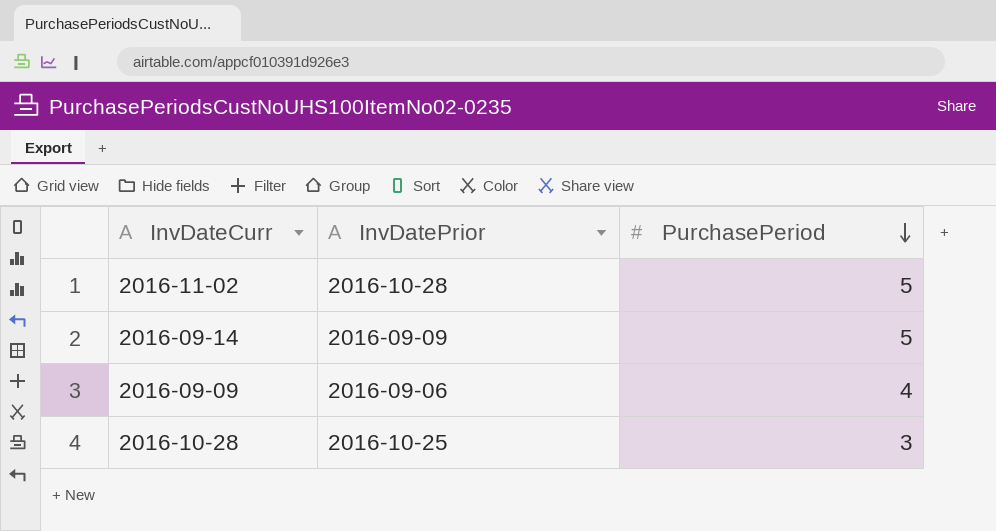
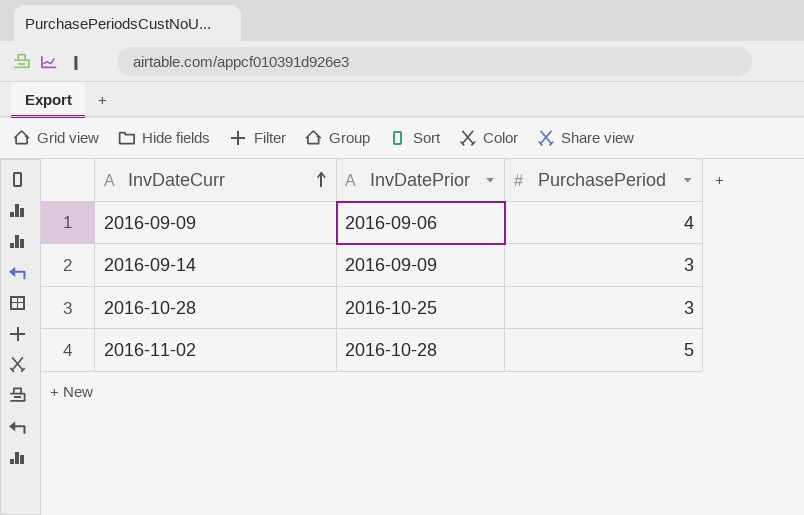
row order: PurchasePeriod descending -> InvDateCurr ascending
2016-09-14 | PurchasePeriod: 5 -> 3

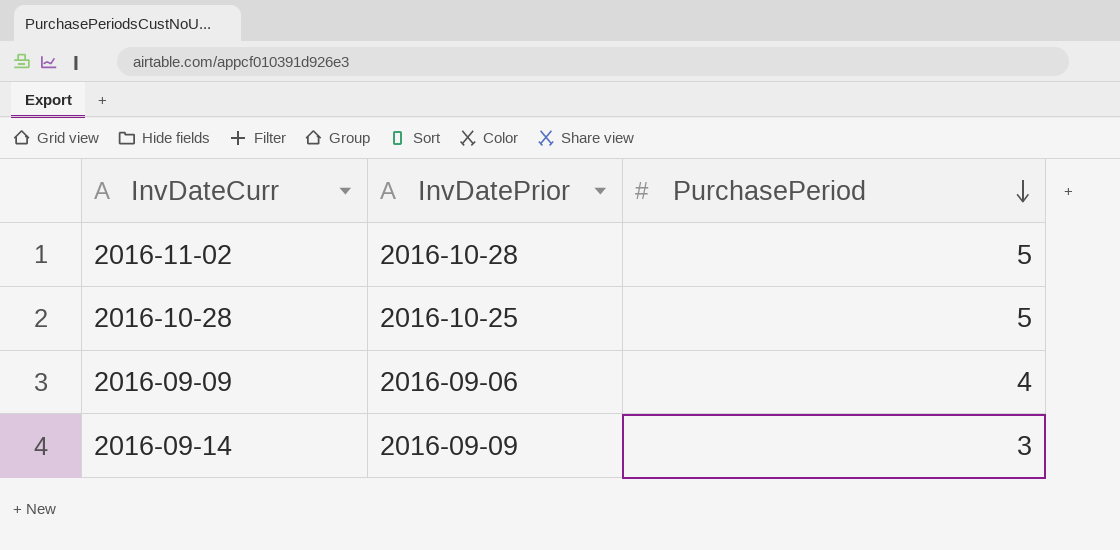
row order: InvDateCurr ascending -> PurchasePeriod descending
2016-10-28 | PurchasePeriod: 3 -> 5

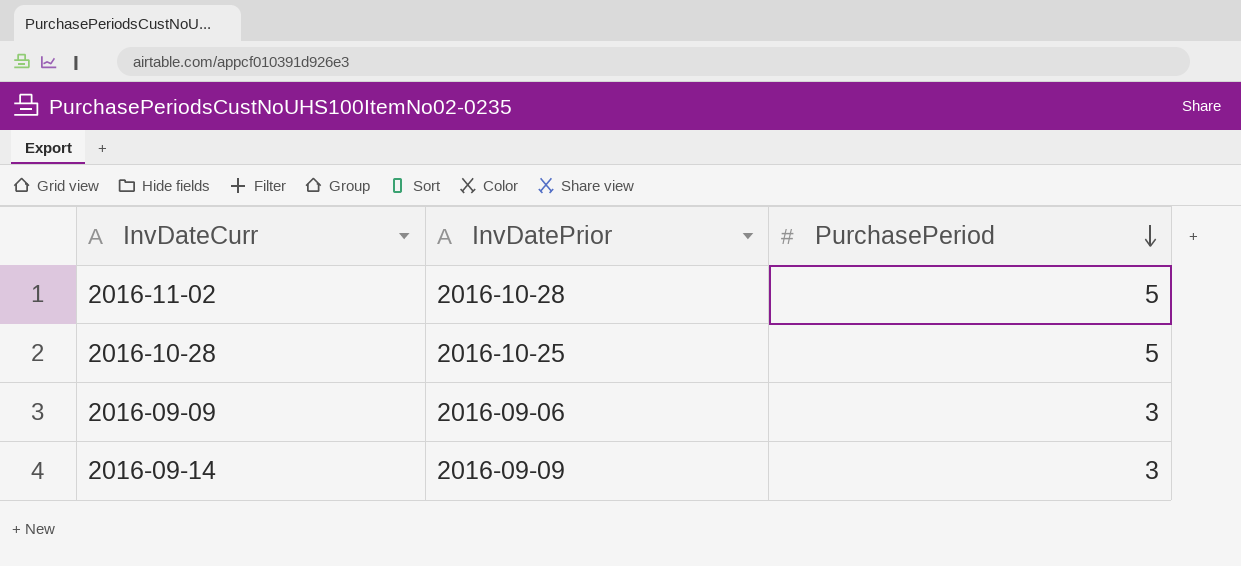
2016-09-09 | PurchasePeriod: 4 -> 3

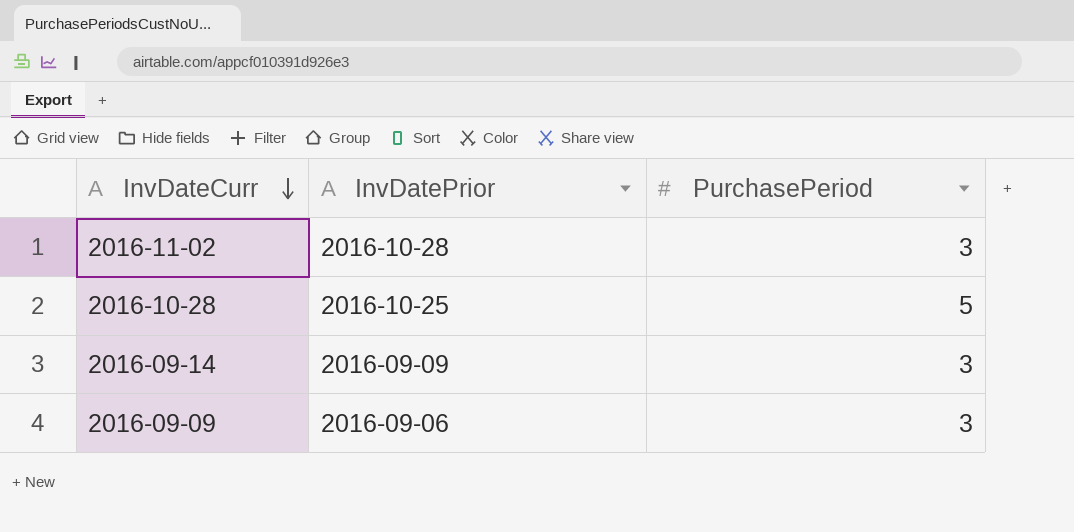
row order: PurchasePeriod descending -> InvDateCurr descending
2016-11-02 | PurchasePeriod: 5 -> 3

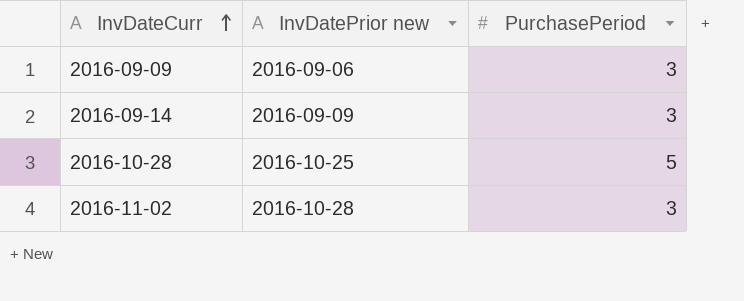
row order: InvDateCurr descending -> InvDateCurr ascending
column name: InvDatePrior -> InvDatePrior new

